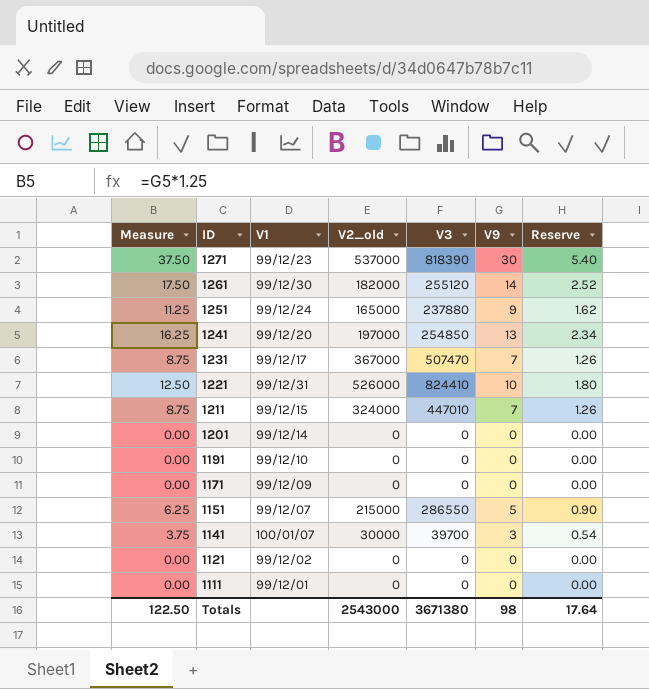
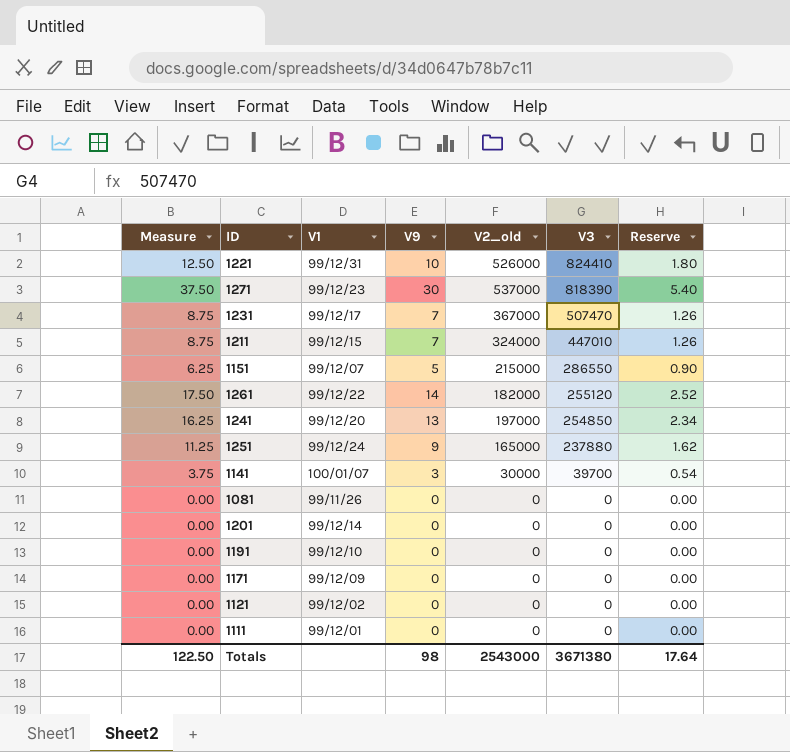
row order: ID descending -> V3 descending
column V9 | position: 6 -> 4
1261 | V1: 99/12/30 -> 99/12/22
row 1081: none -> 0.00 | 99/11/26 | 0 | 0 | 0 | 0.00

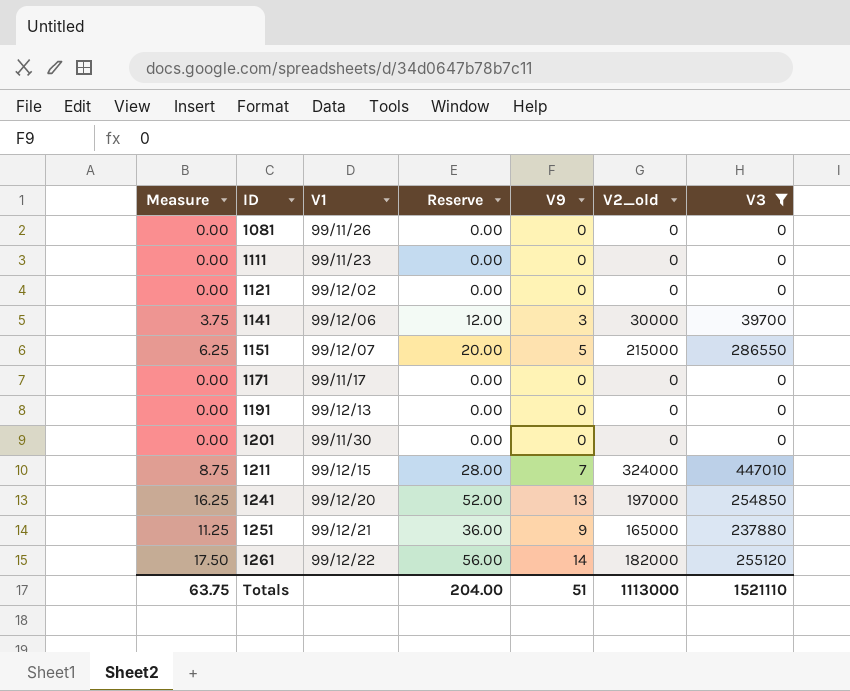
filter: none -> V3 <= 447010
row order: V3 descending -> ID ascending
column Reserve | formula: [V9] * 0.18 -> [V9] * 4
column Reserve | position: 7 -> 4
1111 | V1: 99/12/01 -> 99/11/23
1141 | V1: 100/01/07 -> 99/12/06
1171 | V1: 99/12/09 -> 99/11/17
1191 | V1: 99/12/10 -> 99/12/13
1201 | V1: 99/12/14 -> 99/11/30
1251 | V1: 99/12/24 -> 99/12/21
Totals | Measure: 122.50 -> 63.75
Totals | Reserve: 17.64 -> 204.00
Totals | V9: 98 -> 51
Totals | V2_old: 2543000 -> 1113000
Totals | V3: 3671380 -> 1521110

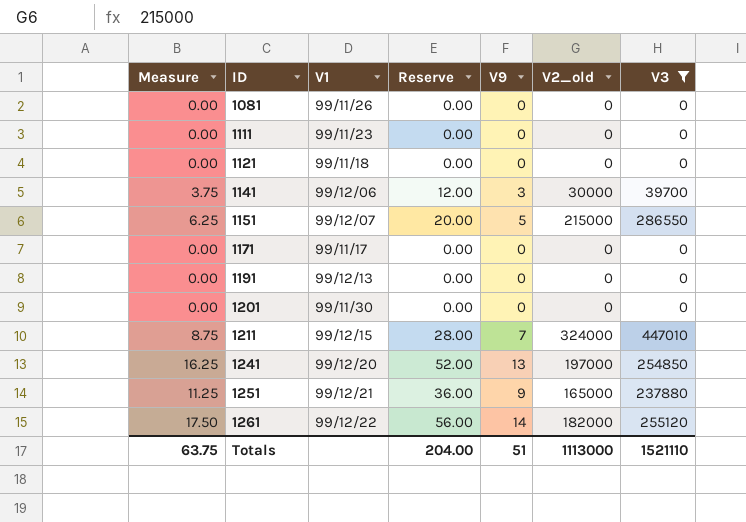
1121 | V1: 99/12/02 -> 99/11/18

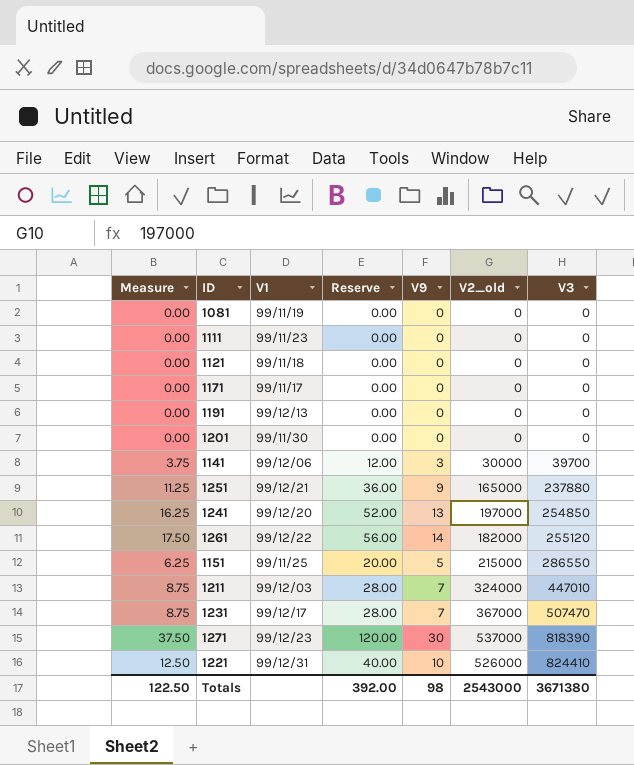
filter: V3 <= 447010 -> none
row order: ID ascending -> V3 ascending
1081 | V1: 99/11/26 -> 99/11/19
1151 | V1: 99/12/07 -> 99/11/25
1211 | V1: 99/12/15 -> 99/12/03
Totals | Measure: 63.75 -> 122.50
Totals | Reserve: 204.00 -> 392.00
Totals | V9: 51 -> 98
Totals | V2_old: 1113000 -> 2543000
Totals | V3: 1521110 -> 3671380

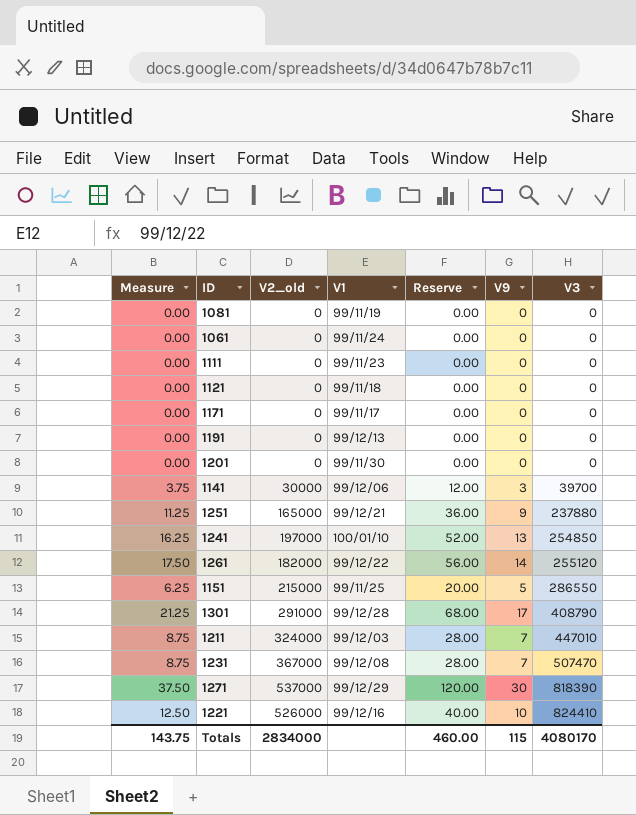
column V2_old | position: 6 -> 3
row 1061: none -> 0.00 | 0 | 99/11/24 | 0.00 | 0 | 0
1241 | V1: 99/12/20 -> 100/01/10
row 1301: none -> 21.25 | 291000 | 99/12/28 | 68.00 | 17 | 408790
1231 | V1: 99/12/17 -> 99/12/08
1271 | V1: 99/12/23 -> 99/12/29
1221 | V1: 99/12/31 -> 99/12/16
Totals | Measure: 122.50 -> 143.75
Totals | V2_old: 2543000 -> 2834000
Totals | Reserve: 392.00 -> 460.00
Totals | V9: 98 -> 115
Totals | V3: 3671380 -> 4080170

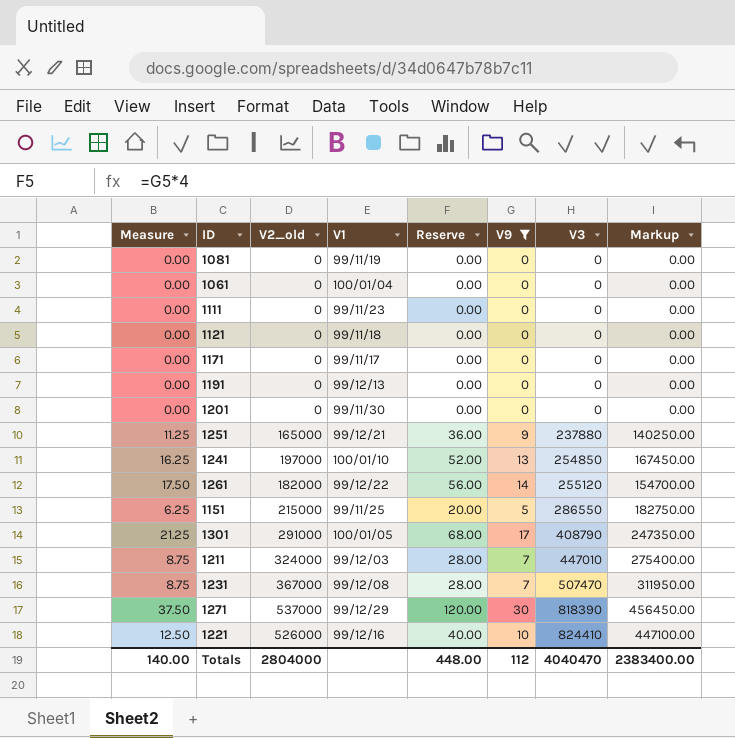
filter: none -> V9 != 3
column Markup | formula: none -> [V2_old] * 0.85
1061 | V1: 99/11/24 -> 100/01/04
1301 | V1: 99/12/28 -> 100/01/05
Totals | Measure: 143.75 -> 140.00
Totals | V2_old: 2834000 -> 2804000
Totals | Reserve: 460.00 -> 448.00
Totals | V9: 115 -> 112
Totals | V3: 4080170 -> 4040470

